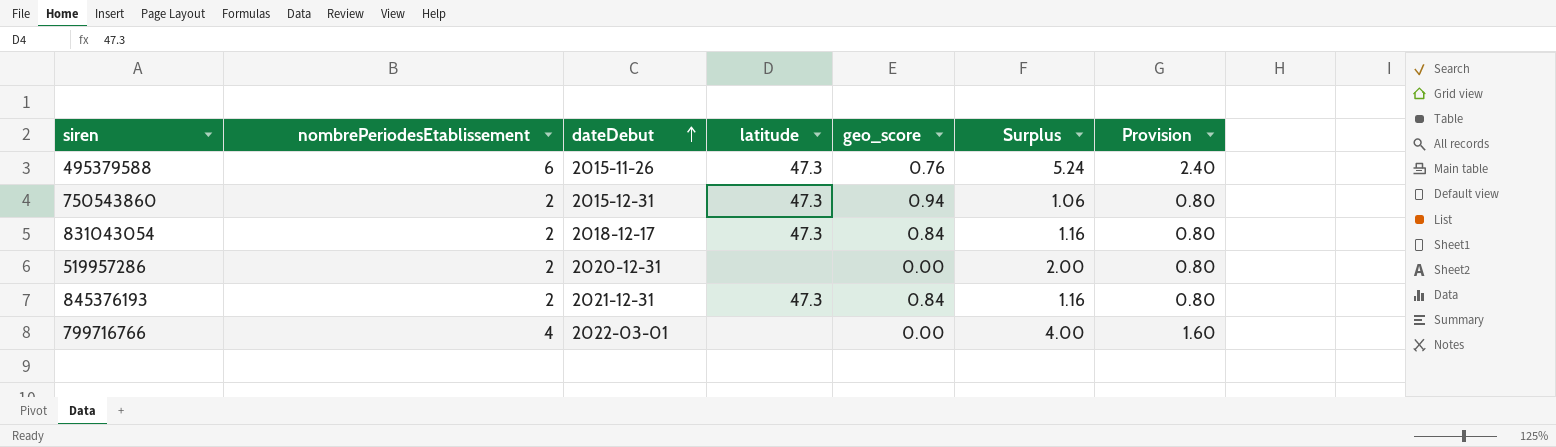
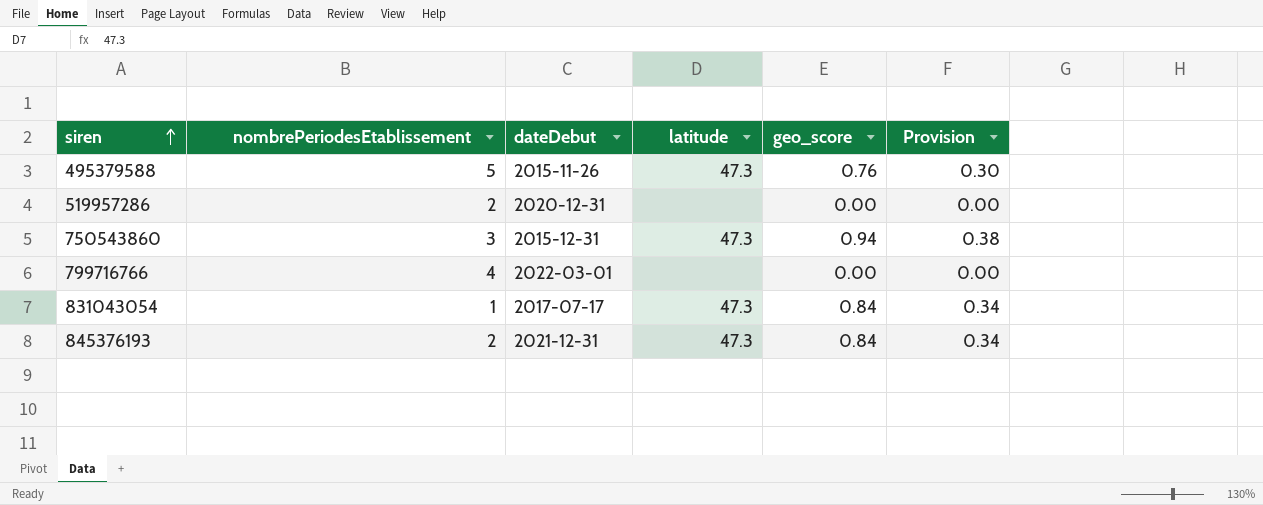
row order: dateDebut ascending -> siren ascending
column Surplus | formula: [nombrePeriodesEtablissement] - [geo_score] -> none
column Provision | formula: [nombrePeriodesEtablissement] * 0.4 -> [geo_score] * 0.4
495379588 | nombrePeriodesEtablissement: 6 -> 5
750543860 | nombrePeriodesEtablissement: 2 -> 3
831043054 | nombrePeriodesEtablissement: 2 -> 1
831043054 | dateDebut: 2018-12-17 -> 2017-07-17

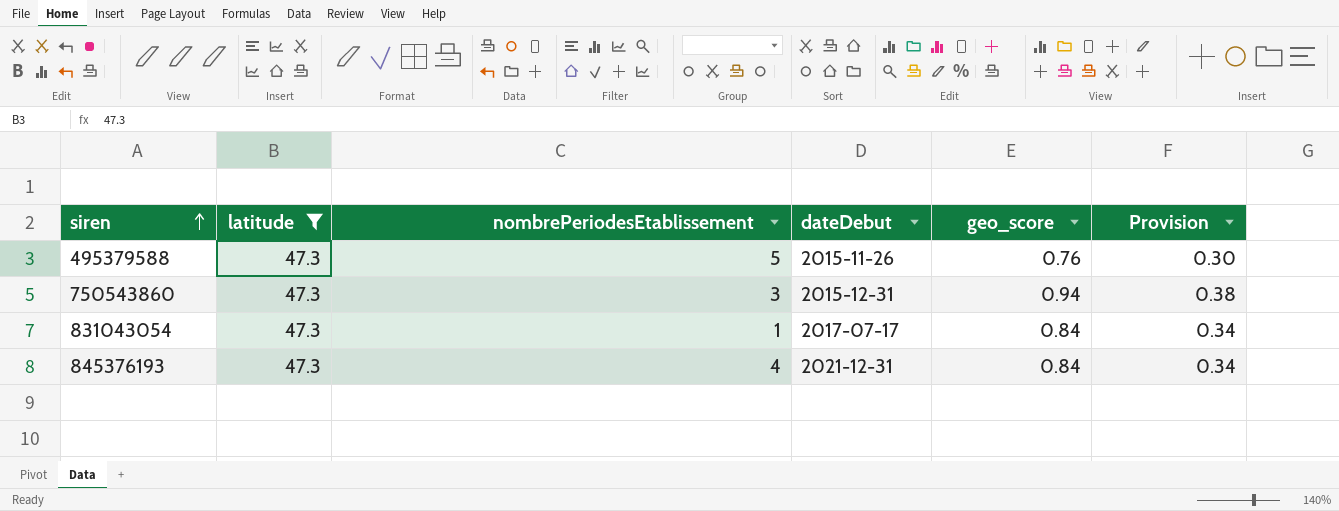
filter: none -> latitude = 47.3
column latitude | position: 4 -> 2
845376193 | nombrePeriodesEtablissement: 2 -> 4

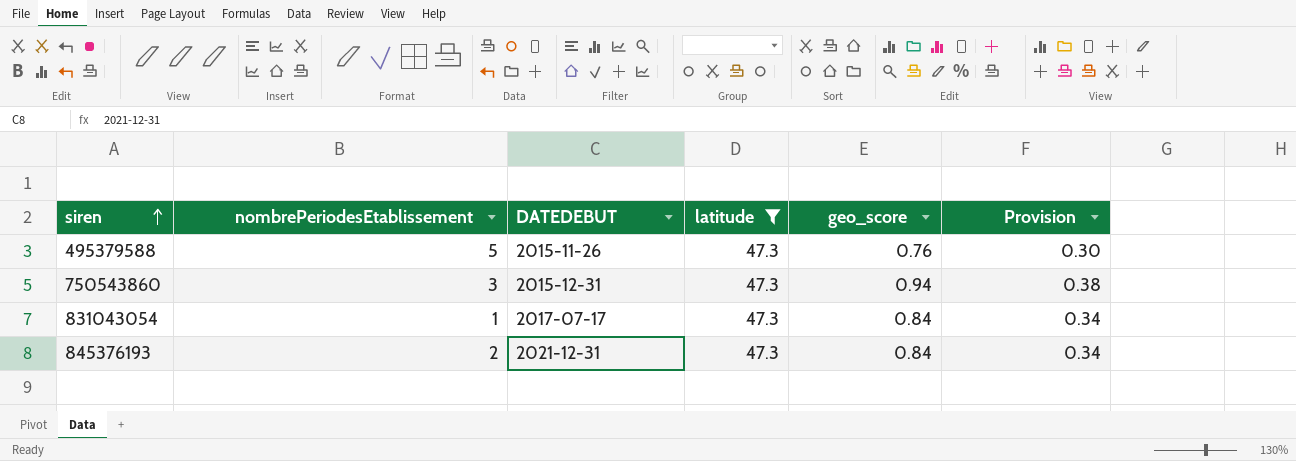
column name: dateDebut -> DATEDEBUT
column latitude | position: 2 -> 4
845376193 | nombrePeriodesEtablissement: 4 -> 2

